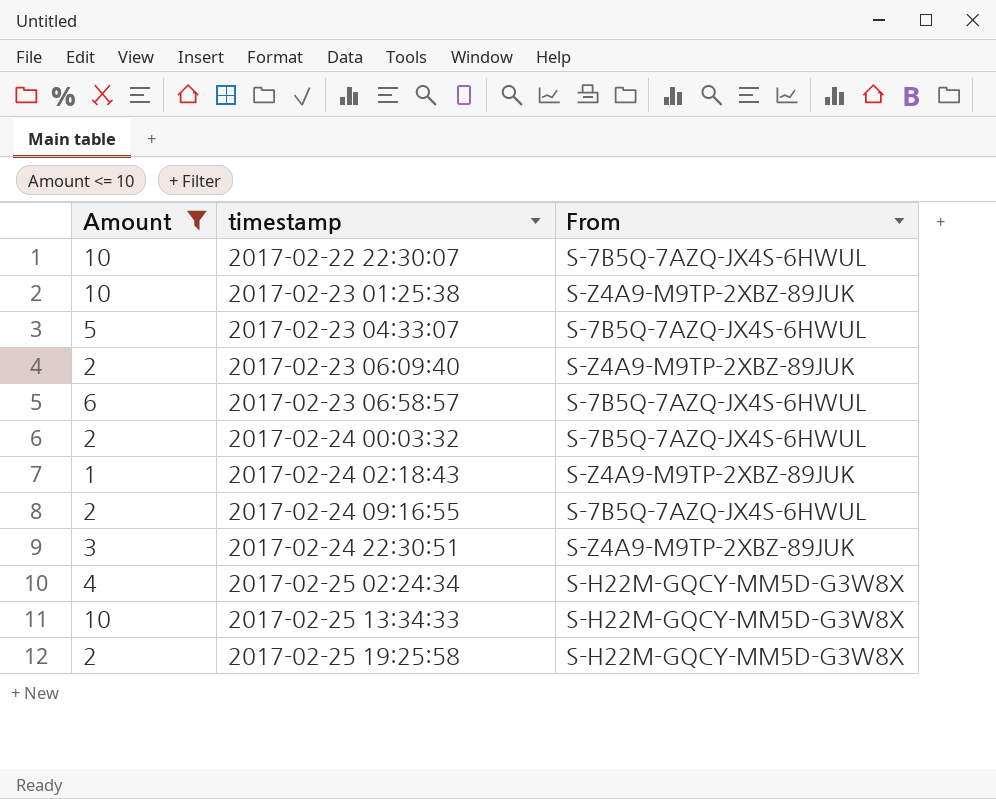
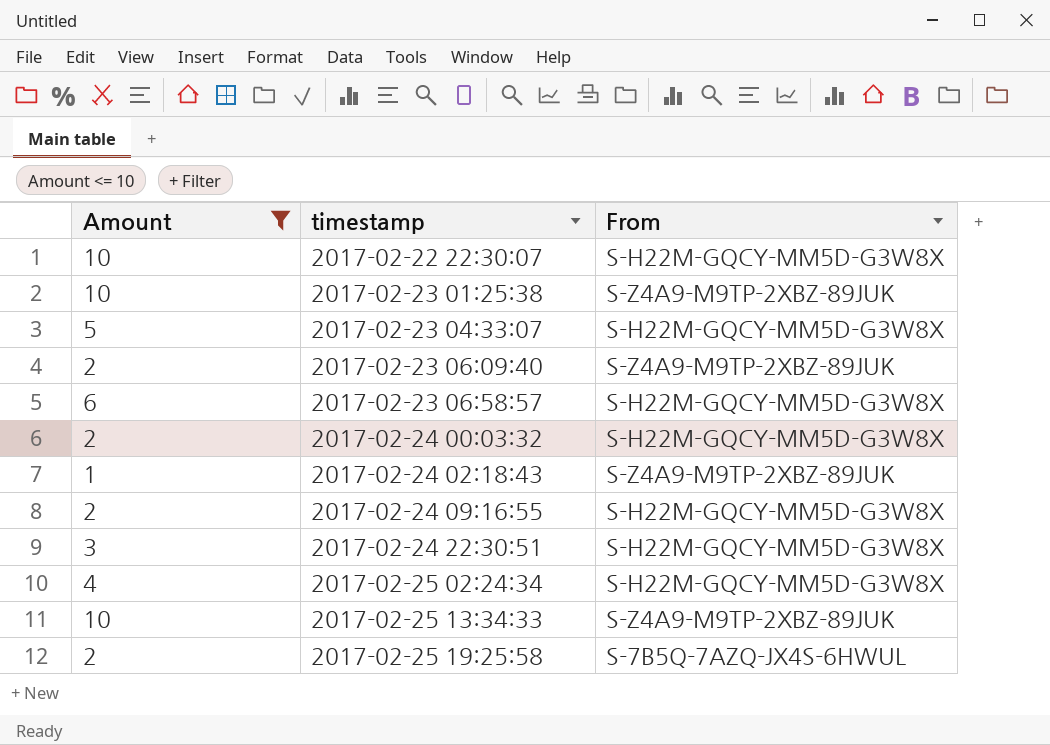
2017-02-22 22:30:07 | From: S-7B5Q-7AZQ-JX4S-6HWUL -> S-H22M-GQCY-MM5D-G3W8X
2017-02-23 04:33:07 | From: S-7B5Q-7AZQ-JX4S-6HWUL -> S-H22M-GQCY-MM5D-G3W8X
2017-02-23 06:58:57 | From: S-7B5Q-7AZQ-JX4S-6HWUL -> S-H22M-GQCY-MM5D-G3W8X
2017-02-24 00:03:32 | From: S-7B5Q-7AZQ-JX4S-6HWUL -> S-H22M-GQCY-MM5D-G3W8X
2017-02-24 09:16:55 | From: S-7B5Q-7AZQ-JX4S-6HWUL -> S-H22M-GQCY-MM5D-G3W8X
2017-02-24 22:30:51 | From: S-Z4A9-M9TP-2XBZ-89JUK -> S-H22M-GQCY-MM5D-G3W8X
2017-02-25 13:34:33 | From: S-H22M-GQCY-MM5D-G3W8X -> S-Z4A9-M9TP-2XBZ-89JUK
2017-02-25 19:25:58 | From: S-H22M-GQCY-MM5D-G3W8X -> S-7B5Q-7AZQ-JX4S-6HWUL

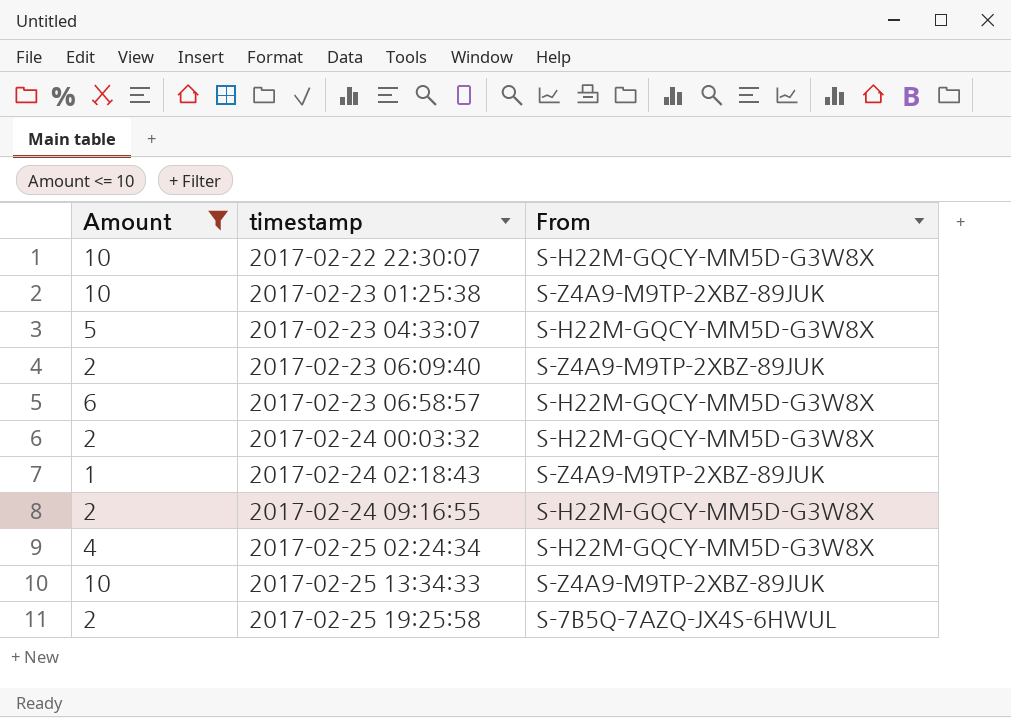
row 2017-02-24 22:30:51: 3 | S-H22M-GQCY-MM5D-G3W8X -> none

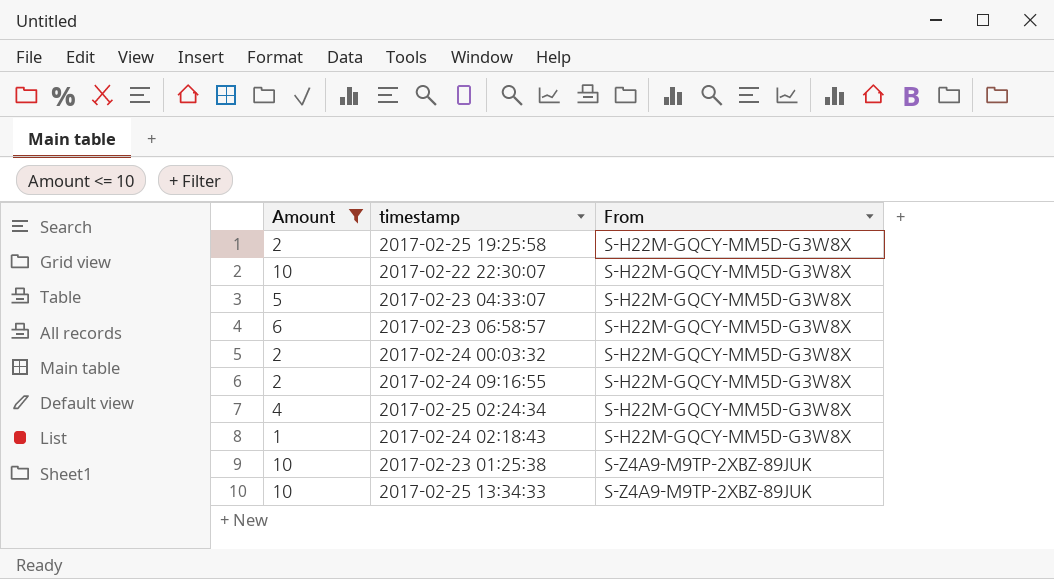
row order: timestamp ascending -> From ascending
row 2017-02-23 06:09:40: 2 | S-Z4A9-M9TP-2XBZ-89JUK -> none
2017-02-25 19:25:58 | From: S-7B5Q-7AZQ-JX4S-6HWUL -> S-H22M-GQCY-MM5D-G3W8X
2017-02-24 02:18:43 | From: S-Z4A9-M9TP-2XBZ-89JUK -> S-H22M-GQCY-MM5D-G3W8X

